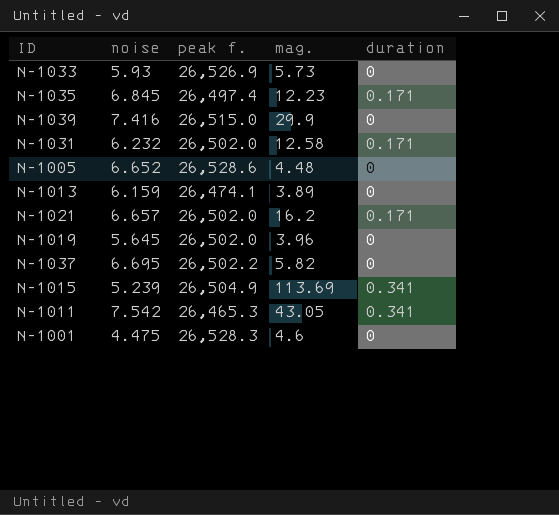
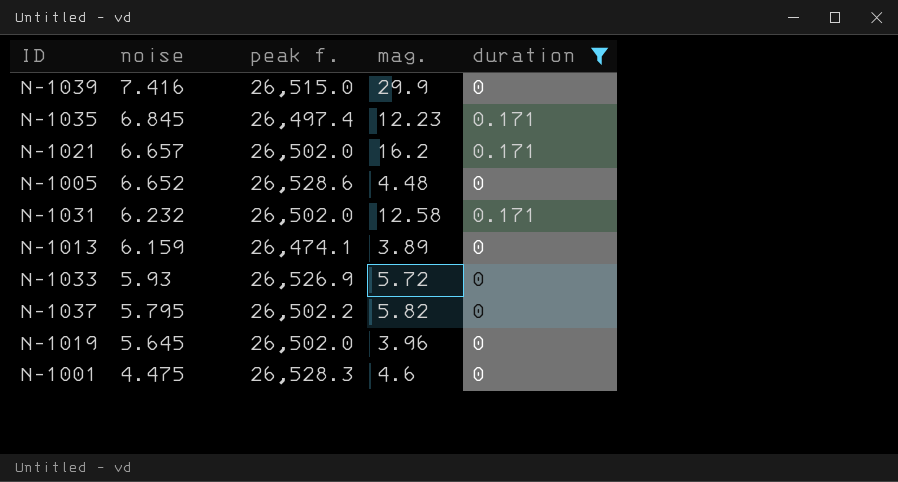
filter: none -> duration != 0.341
row order: none -> noise descending
N-1033 | mag.: 5.73 -> 5.72
N-1037 | noise: 6.695 -> 5.795

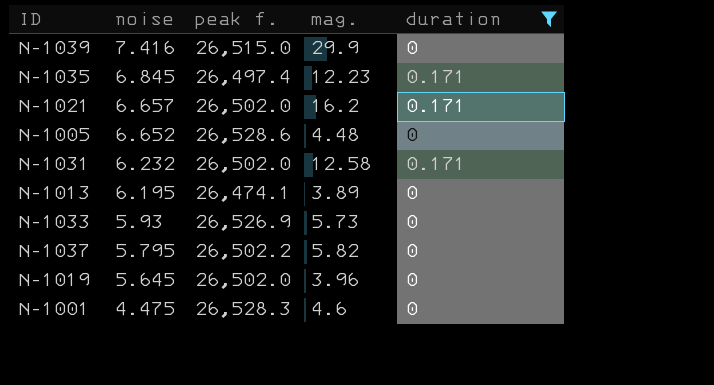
N-1013 | noise: 6.159 -> 6.195
N-1033 | mag.: 5.72 -> 5.73

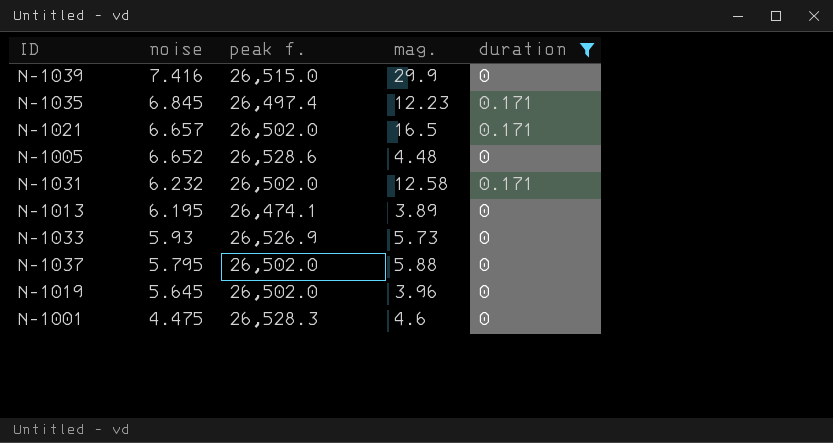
N-1021 | mag.: 16.2 -> 16.5
N-1037 | peak f.: 26,502.2 -> 26,502.0
N-1037 | mag.: 5.82 -> 5.88

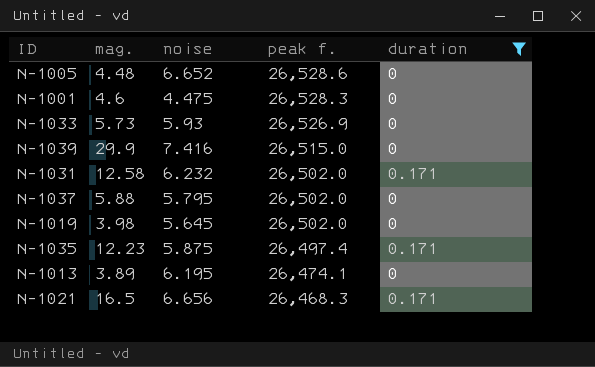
row order: noise descending -> peak f. descending
column mag. | position: 4 -> 2
N-1019 | mag.: 3.96 -> 3.98
N-1035 | noise: 6.845 -> 5.875
N-1021 | noise: 6.657 -> 6.656
N-1021 | peak f.: 26,502.0 -> 26,468.3

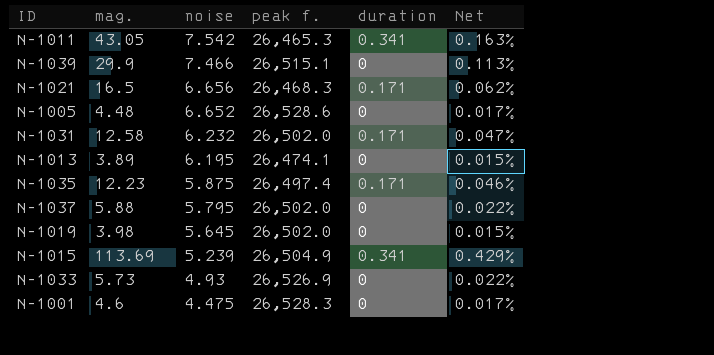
filter: duration != 0.341 -> none
row order: peak f. descending -> noise descending
column Net | formula: none -> [mag.] / [peak f.]
N-1039 | noise: 7.416 -> 7.466
N-1039 | peak f.: 26,515.0 -> 26,515.1
N-1033 | noise: 5.93 -> 4.93

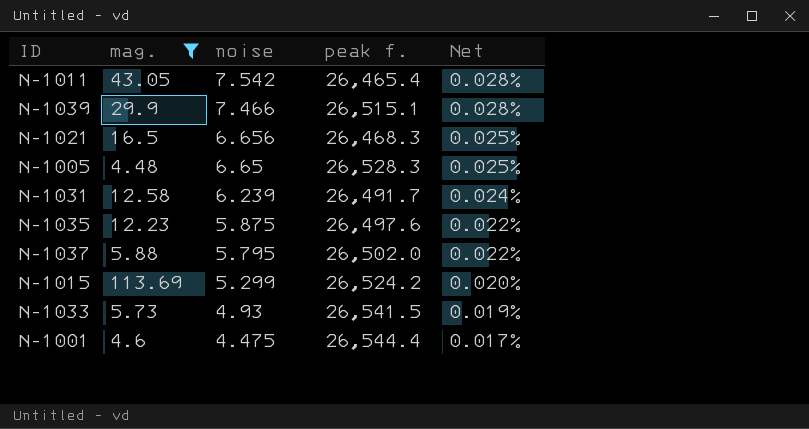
filter: none -> mag. >= 4.48
column duration | position: 5 -> none
column Net | formula: [mag.] / [peak f.] -> [noise] / [peak f.]
N-1011 | peak f.: 26,465.3 -> 26,465.4
N-1005 | noise: 6.652 -> 6.65
N-1005 | peak f.: 26,528.6 -> 26,528.3
N-1031 | noise: 6.232 -> 6.239
N-1031 | peak f.: 26,502.0 -> 26,491.7
N-1035 | peak f.: 26,497.4 -> 26,497.6
N-1015 | noise: 5.239 -> 5.299
N-1015 | peak f.: 26,504.9 -> 26,524.2
N-1033 | peak f.: 26,526.9 -> 26,541.5
N-1001 | peak f.: 26,528.3 -> 26,544.4

